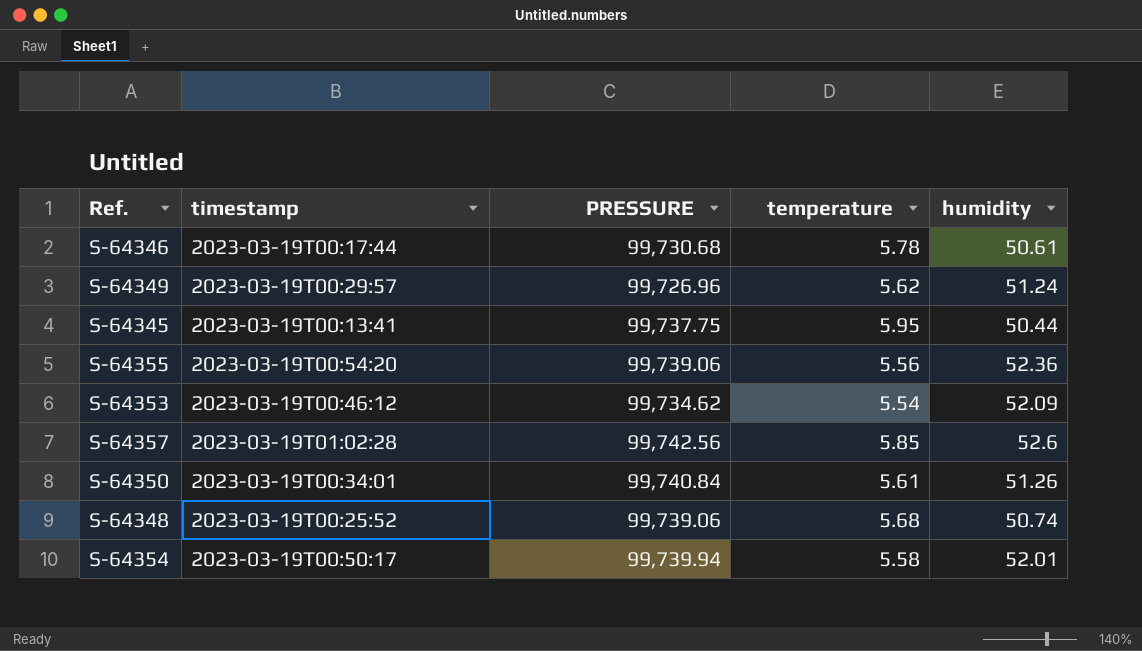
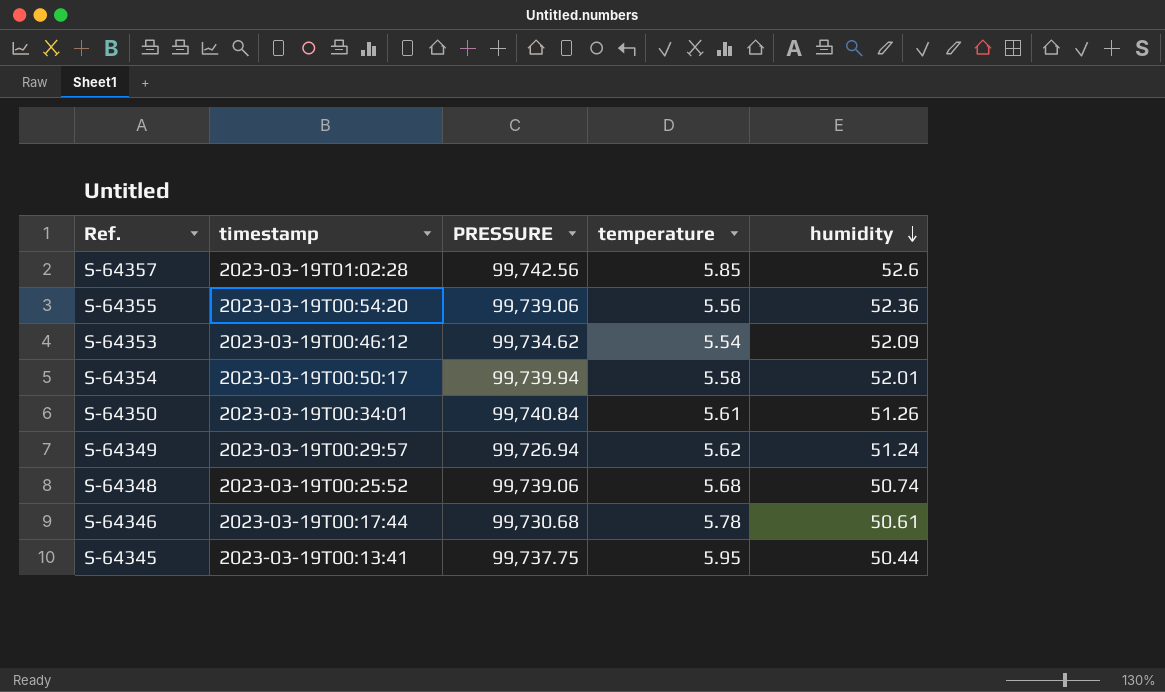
row order: none -> humidity descending
S-64349 | PRESSURE: 99,726.96 -> 99,726.94

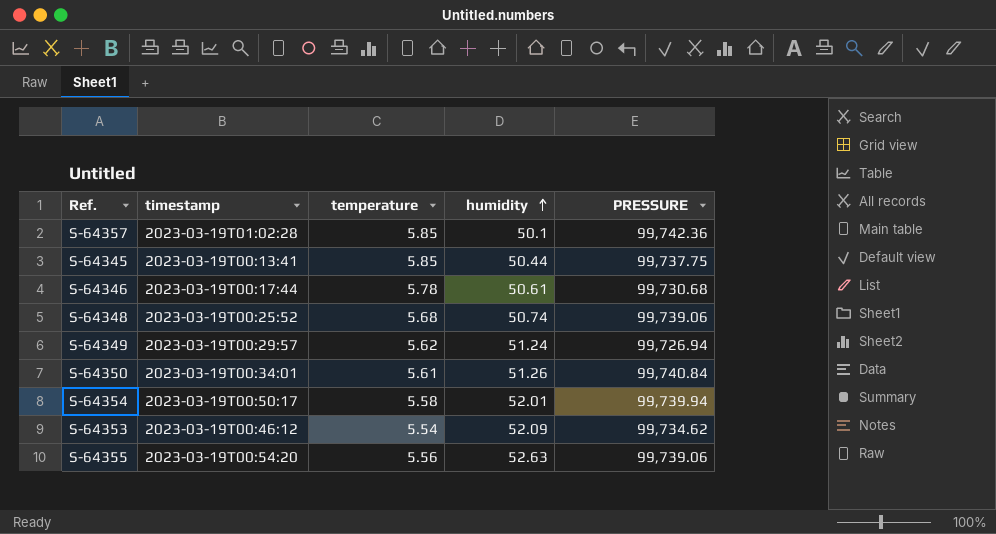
row order: humidity descending -> humidity ascending
column PRESSURE | position: 3 -> 5
S-64357 | humidity: 52.6 -> 50.1
S-64357 | PRESSURE: 99,742.56 -> 99,742.36
S-64345 | temperature: 5.95 -> 5.85
S-64355 | humidity: 52.36 -> 52.63

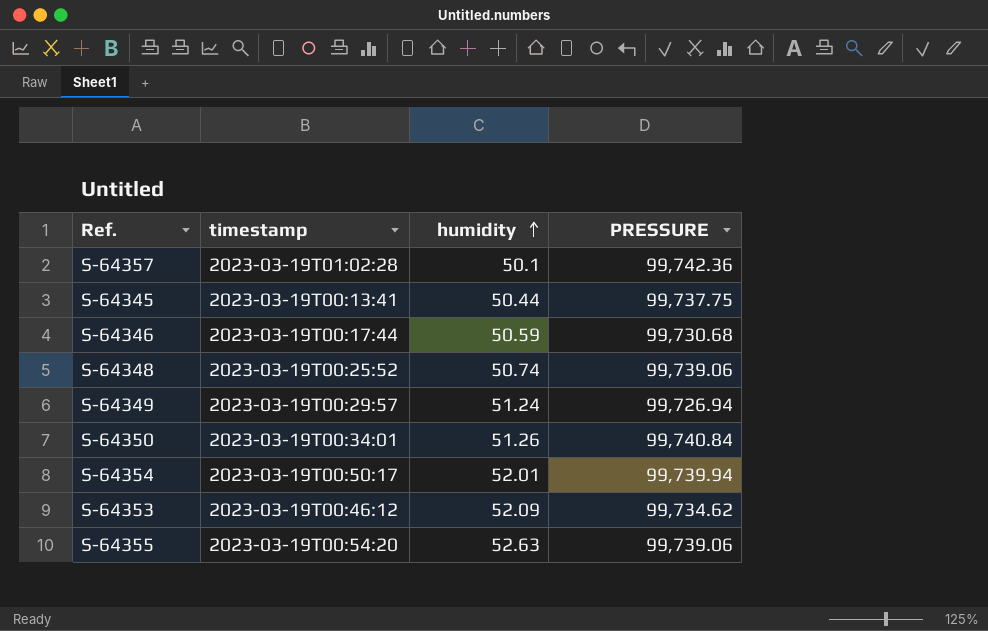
column temperature | position: 3 -> none
S-64346 | humidity: 50.61 -> 50.59

